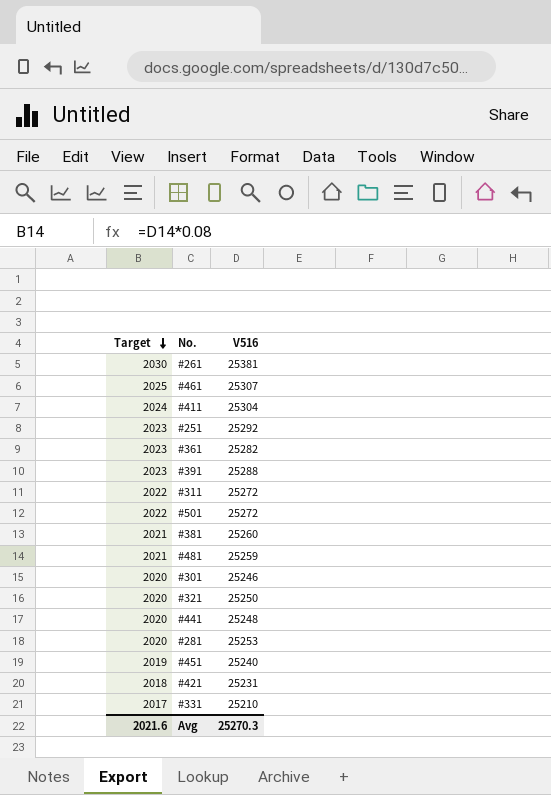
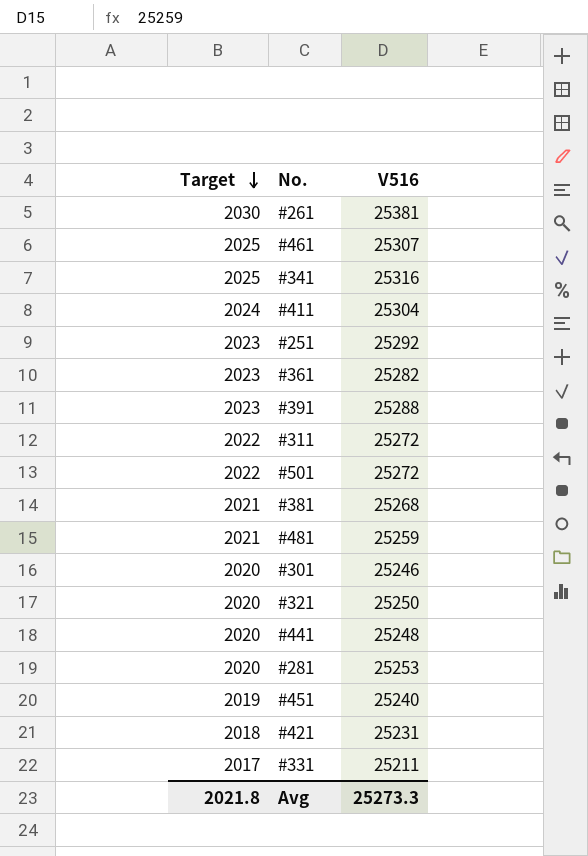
row #341: none -> 2025 | 25316
#381 | V516: 25260 -> 25268
#331 | V516: 25210 -> 25211
Avg | Target: 2021.6 -> 2021.8
Avg | V516: 25270.3 -> 25273.3

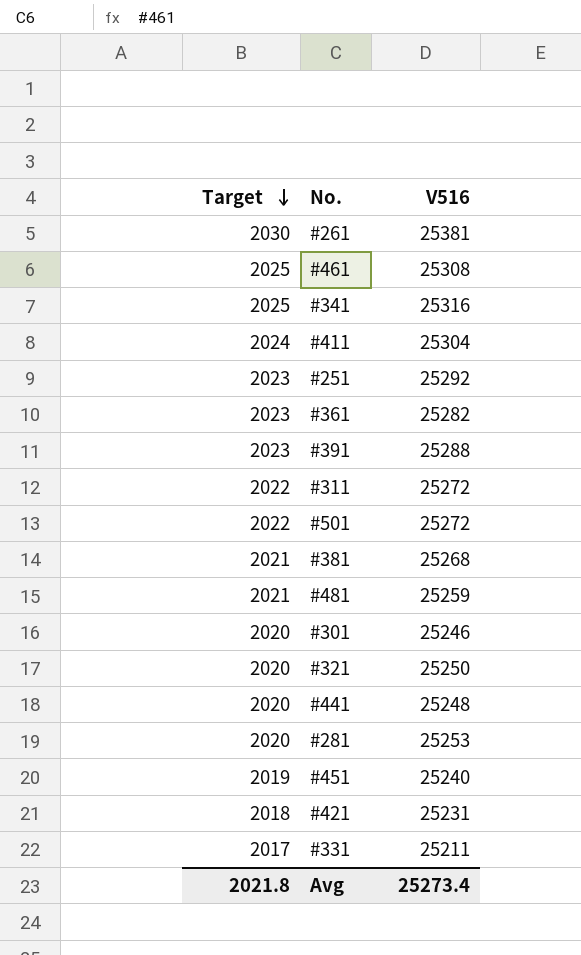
#461 | V516: 25307 -> 25308
Avg | V516: 25273.3 -> 25273.4

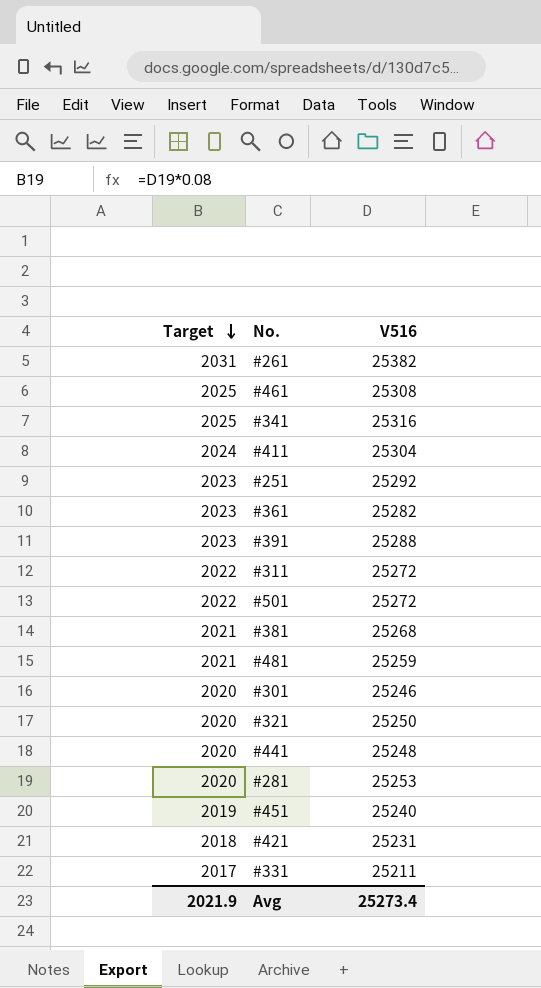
#261 | Target: 2030 -> 2031
#261 | V516: 25381 -> 25382
Avg | Target: 2021.8 -> 2021.9

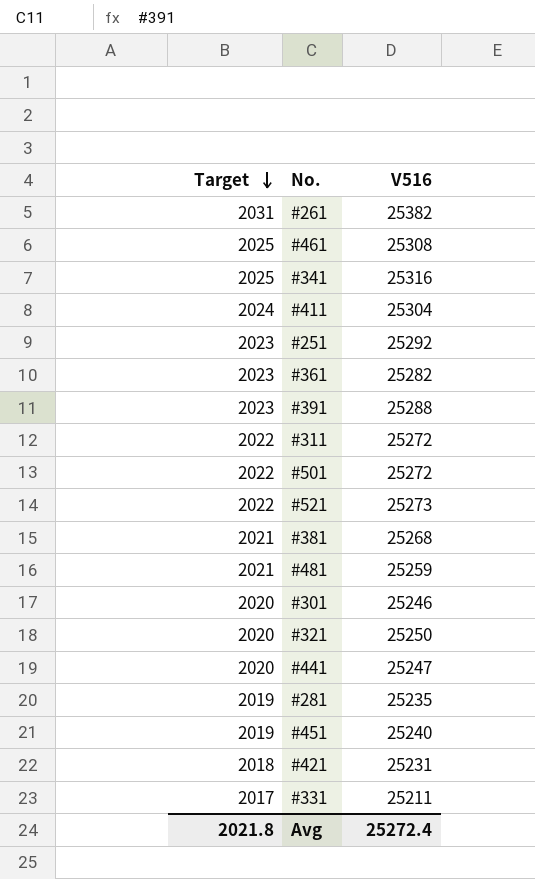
row #521: none -> 2022 | 25273
#441 | V516: 25248 -> 25247
#281 | Target: 2020 -> 2019
#281 | V516: 25253 -> 25235
Avg | Target: 2021.9 -> 2021.8
Avg | V516: 25273.4 -> 25272.4

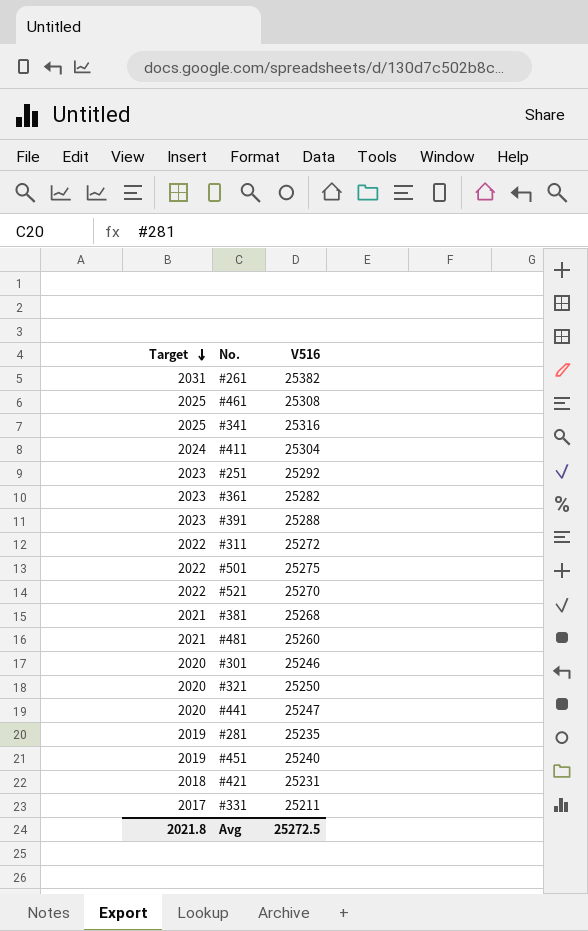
#501 | V516: 25272 -> 25275
#521 | V516: 25273 -> 25270
#481 | V516: 25259 -> 25260
Avg | V516: 25272.4 -> 25272.5

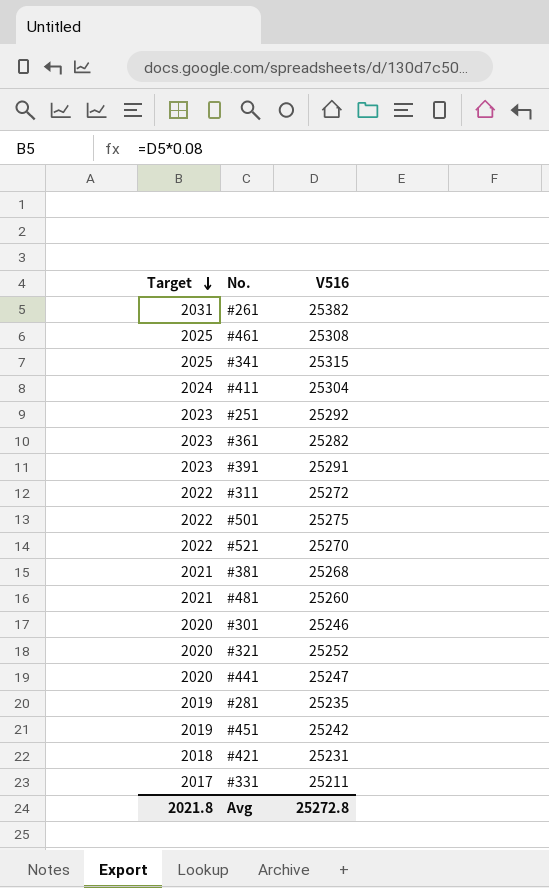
#341 | V516: 25316 -> 25315
#391 | V516: 25288 -> 25291
#321 | V516: 25250 -> 25252
#451 | V516: 25240 -> 25242
Avg | V516: 25272.5 -> 25272.8

